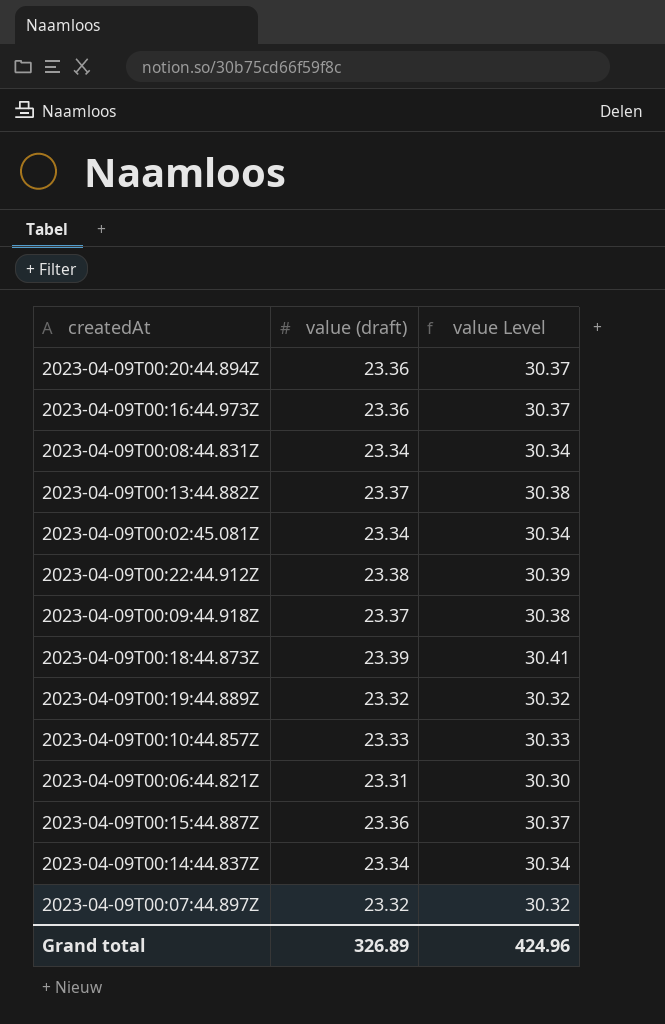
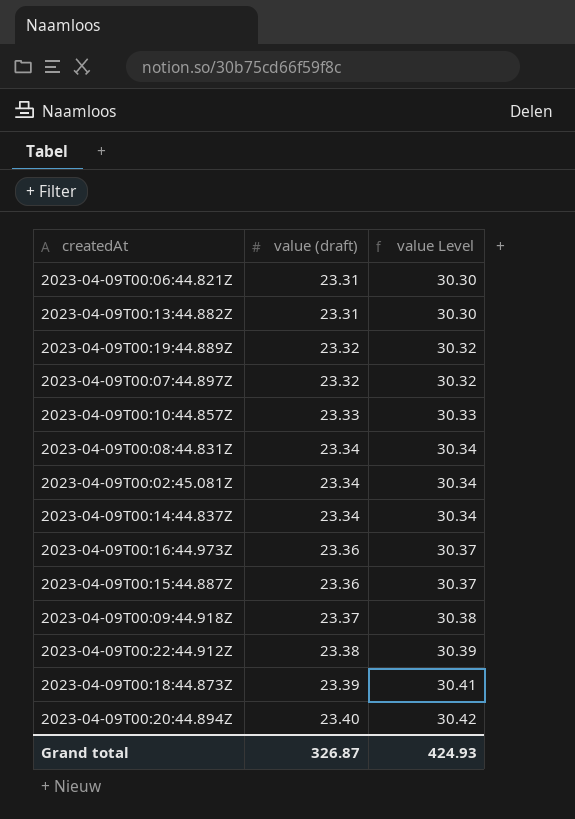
row order: none -> value (draft) ascending
2023-04-09T00:13:44.882Z | value (draft): 23.37 -> 23.31
2023-04-09T00:13:44.882Z | value Level: 30.38 -> 30.30
2023-04-09T00:20:44.894Z | value (draft): 23.36 -> 23.40
2023-04-09T00:20:44.894Z | value Level: 30.37 -> 30.42
Grand total | value (draft): 326.89 -> 326.87
Grand total | value Level: 424.96 -> 424.93

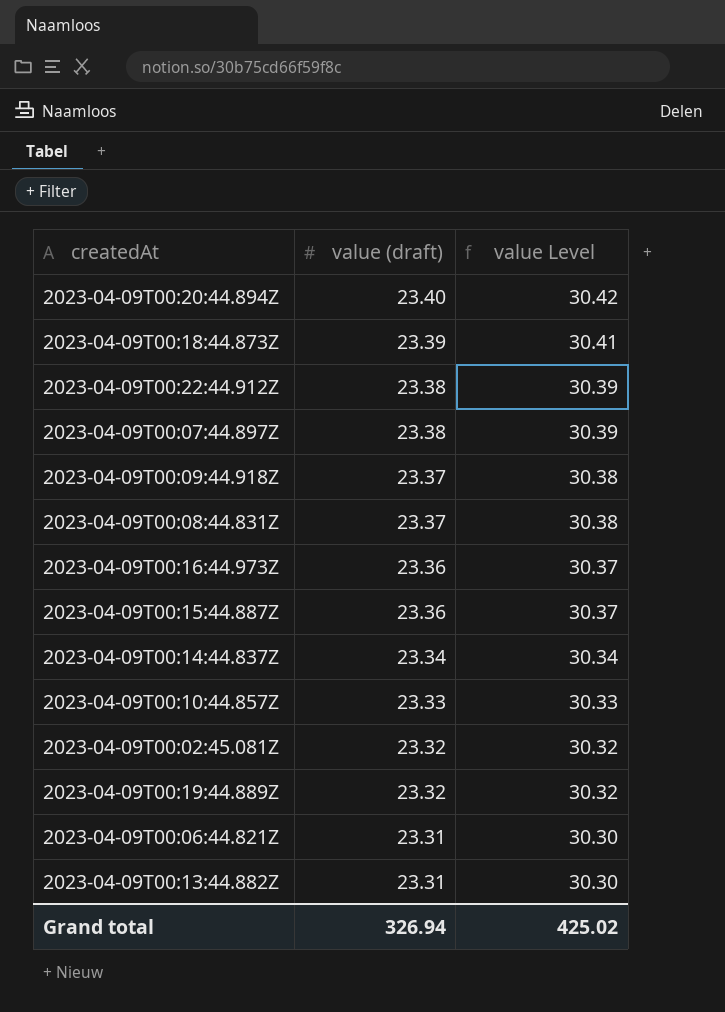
row order: value (draft) ascending -> value (draft) descending
2023-04-09T00:07:44.897Z | value (draft): 23.32 -> 23.38
2023-04-09T00:07:44.897Z | value Level: 30.32 -> 30.39
2023-04-09T00:08:44.831Z | value (draft): 23.34 -> 23.37
2023-04-09T00:08:44.831Z | value Level: 30.34 -> 30.38
2023-04-09T00:02:45.081Z | value (draft): 23.34 -> 23.32
2023-04-09T00:02:45.081Z | value Level: 30.34 -> 30.32
Grand total | value (draft): 326.87 -> 326.94
Grand total | value Level: 424.93 -> 425.02

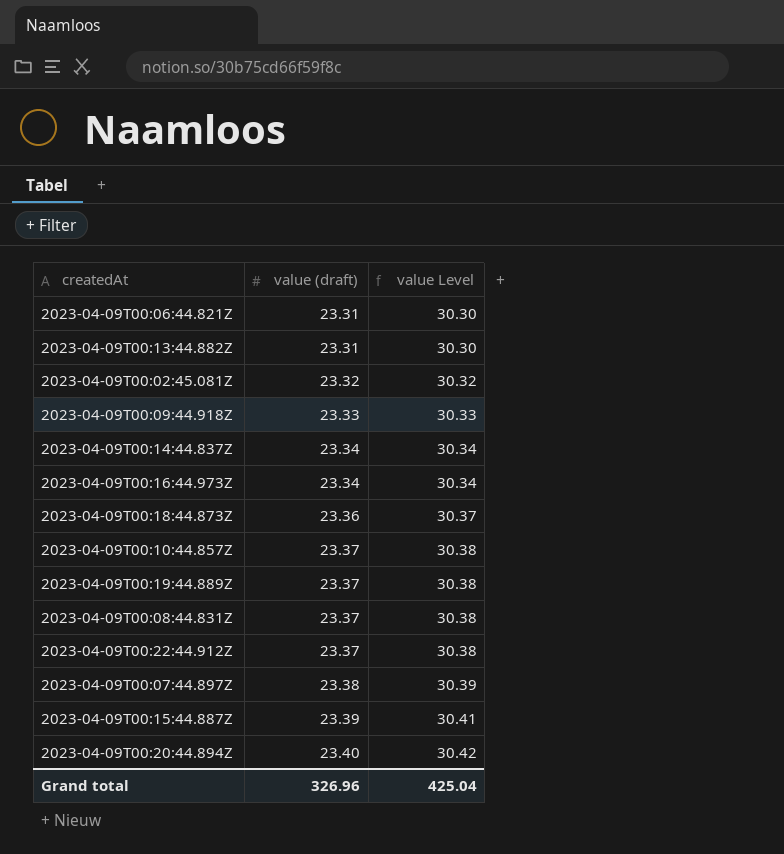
row order: value (draft) descending -> value (draft) ascending
2023-04-09T00:09:44.918Z | value (draft): 23.37 -> 23.33
2023-04-09T00:09:44.918Z | value Level: 30.38 -> 30.33
2023-04-09T00:16:44.973Z | value (draft): 23.36 -> 23.34
2023-04-09T00:16:44.973Z | value Level: 30.37 -> 30.34
2023-04-09T00:18:44.873Z | value (draft): 23.39 -> 23.36
2023-04-09T00:18:44.873Z | value Level: 30.41 -> 30.37
2023-04-09T00:10:44.857Z | value (draft): 23.33 -> 23.37
2023-04-09T00:10:44.857Z | value Level: 30.33 -> 30.38
2023-04-09T00:19:44.889Z | value (draft): 23.32 -> 23.37
2023-04-09T00:19:44.889Z | value Level: 30.32 -> 30.38
2023-04-09T00:22:44.912Z | value (draft): 23.38 -> 23.37
2023-04-09T00:22:44.912Z | value Level: 30.39 -> 30.38
2023-04-09T00:15:44.887Z | value (draft): 23.36 -> 23.39
2023-04-09T00:15:44.887Z | value Level: 30.37 -> 30.41
Grand total | value (draft): 326.94 -> 326.96
Grand total | value Level: 425.02 -> 425.04

